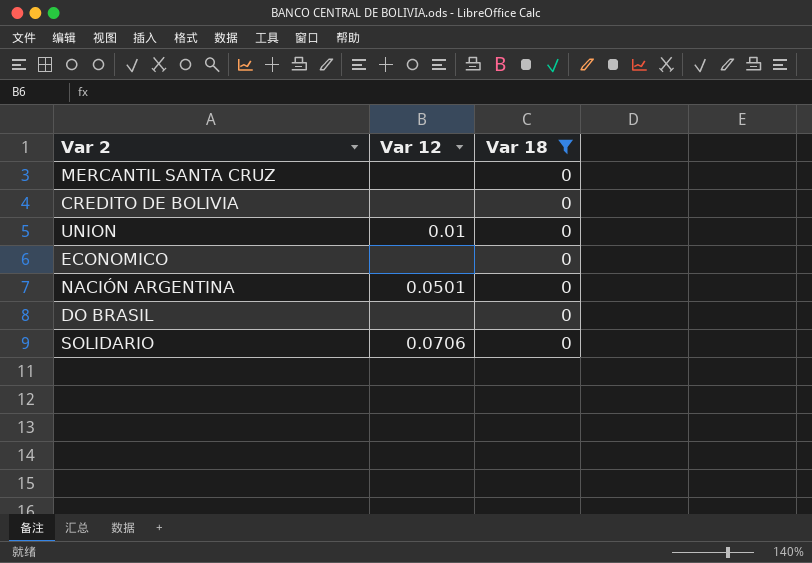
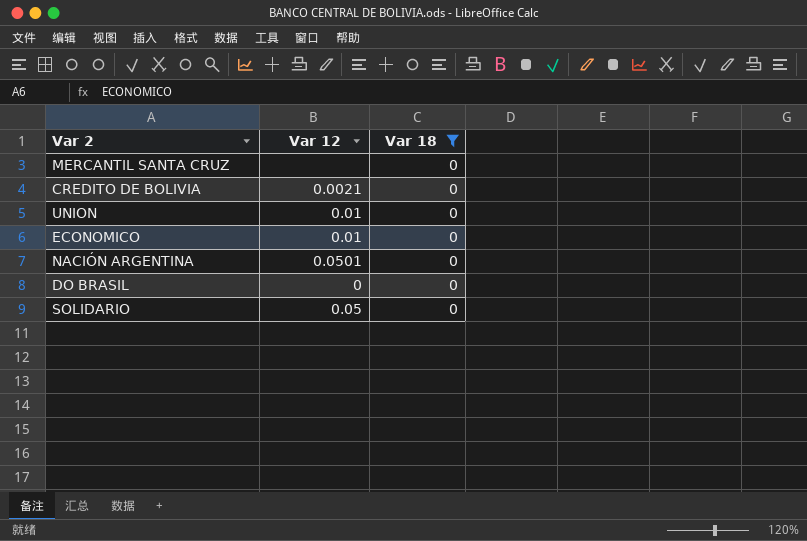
CREDITO DE BOLIVIA | Var 12: none -> 0.0021
ECONOMICO | Var 12: none -> 0.01
DO BRASIL | Var 12: none -> 0
SOLIDARIO | Var 12: 0.0706 -> 0.05

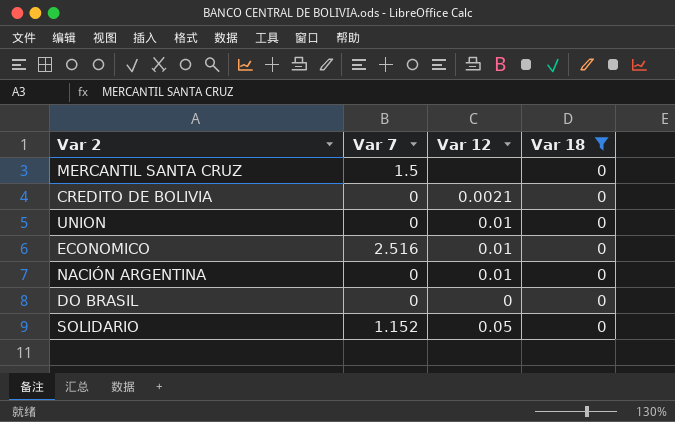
column Var 7 | position: none -> 2
NACIÓN ARGENTINA | Var 12: 0.0501 -> 0.01

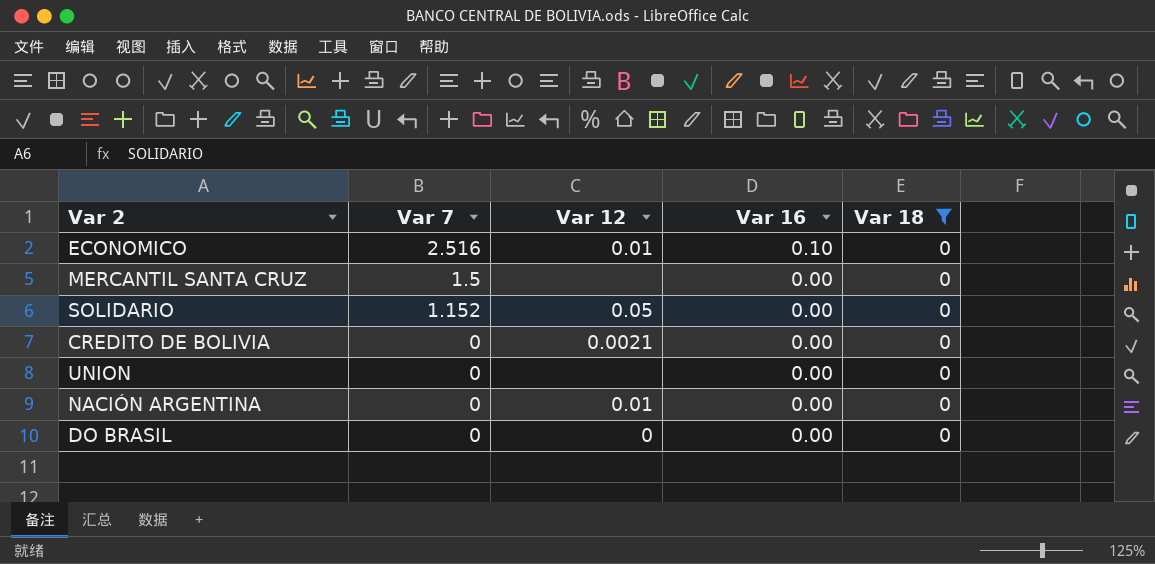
row order: none -> Var 7 descending
column Var 16 | position: none -> 4
UNION | Var 12: 0.01 -> none

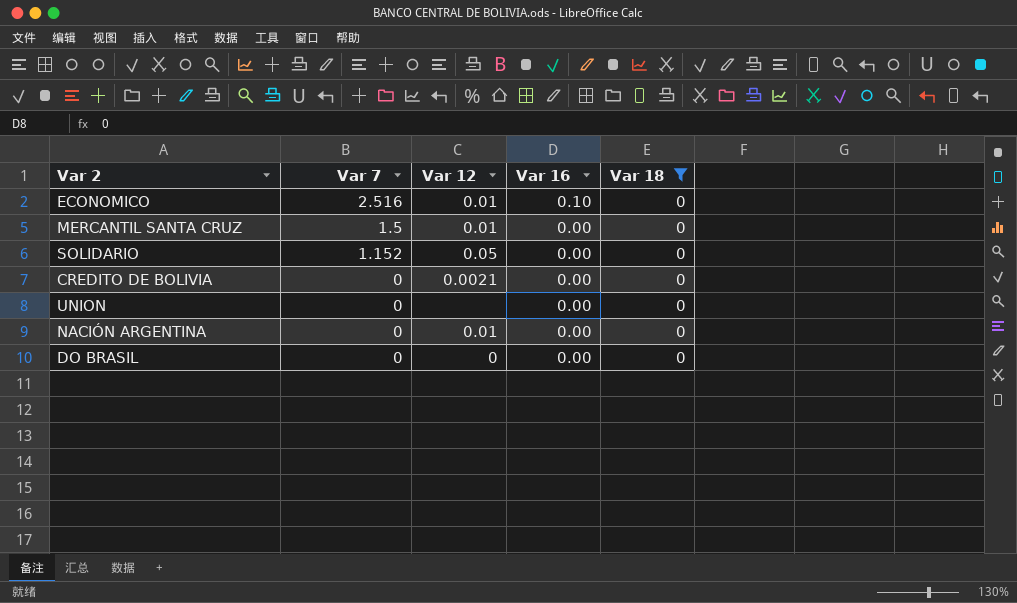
MERCANTIL SANTA CRUZ | Var 12: none -> 0.01

